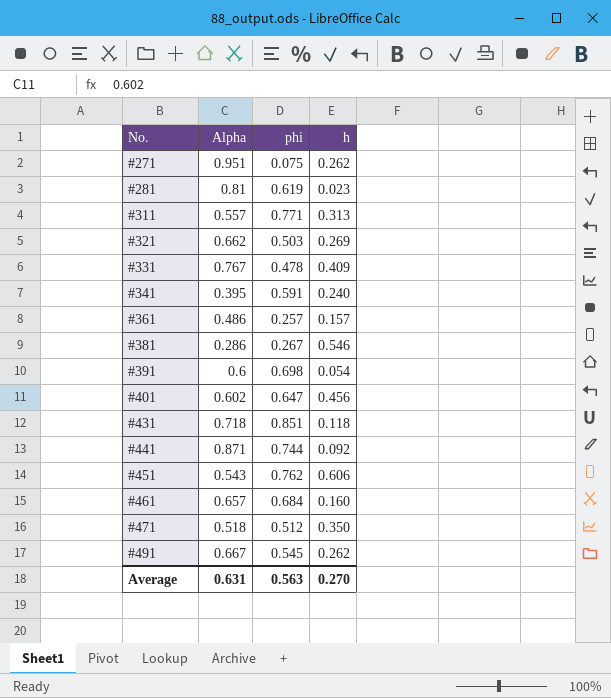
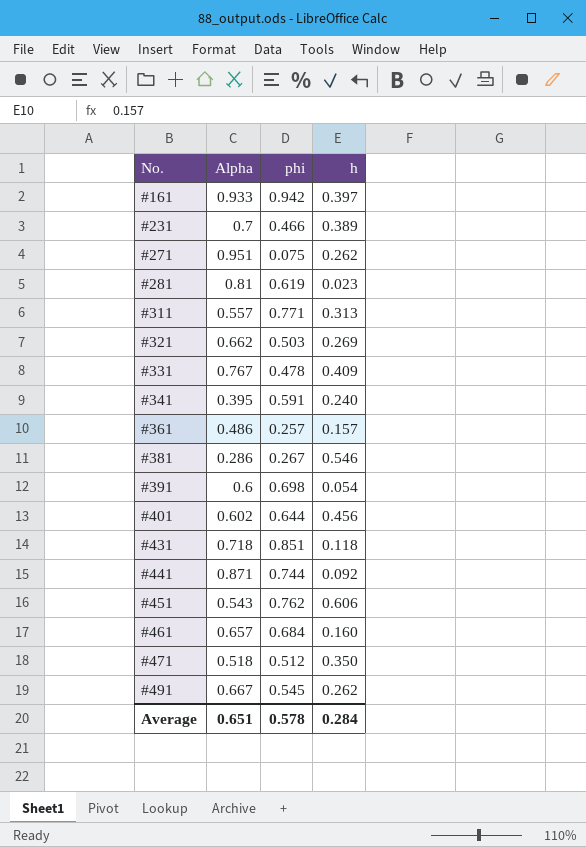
row #161: none -> 0.933 | 0.942 | 0.397
row #231: none -> 0.7 | 0.466 | 0.389
#401 | phi: 0.647 -> 0.644
Average | Alpha: 0.631 -> 0.651
Average | phi: 0.563 -> 0.578
Average | h: 0.270 -> 0.284

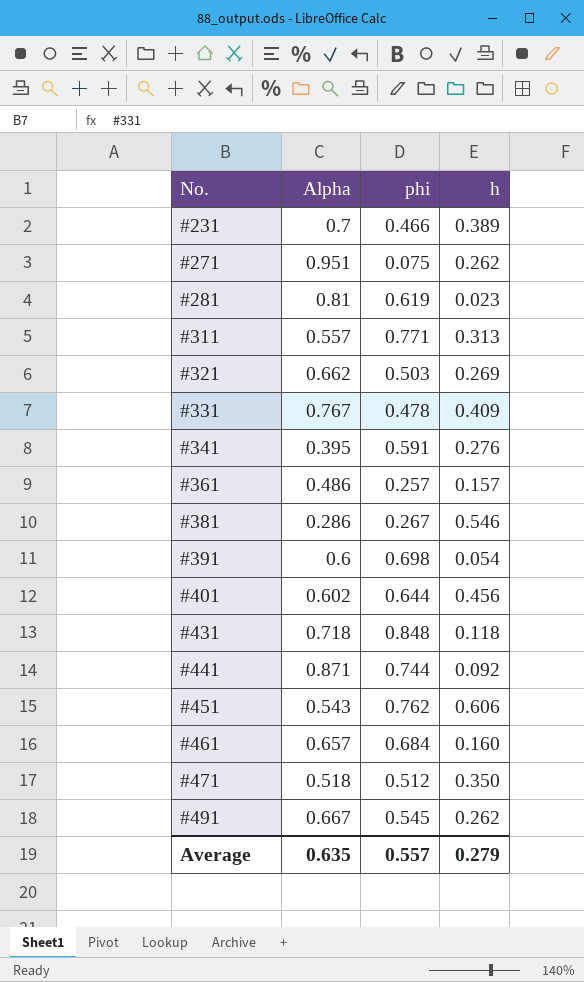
row #161: 0.933 | 0.942 | 0.397 -> none
#341 | h: 0.240 -> 0.276
#431 | phi: 0.851 -> 0.848
Average | Alpha: 0.651 -> 0.635
Average | phi: 0.578 -> 0.557
Average | h: 0.284 -> 0.279

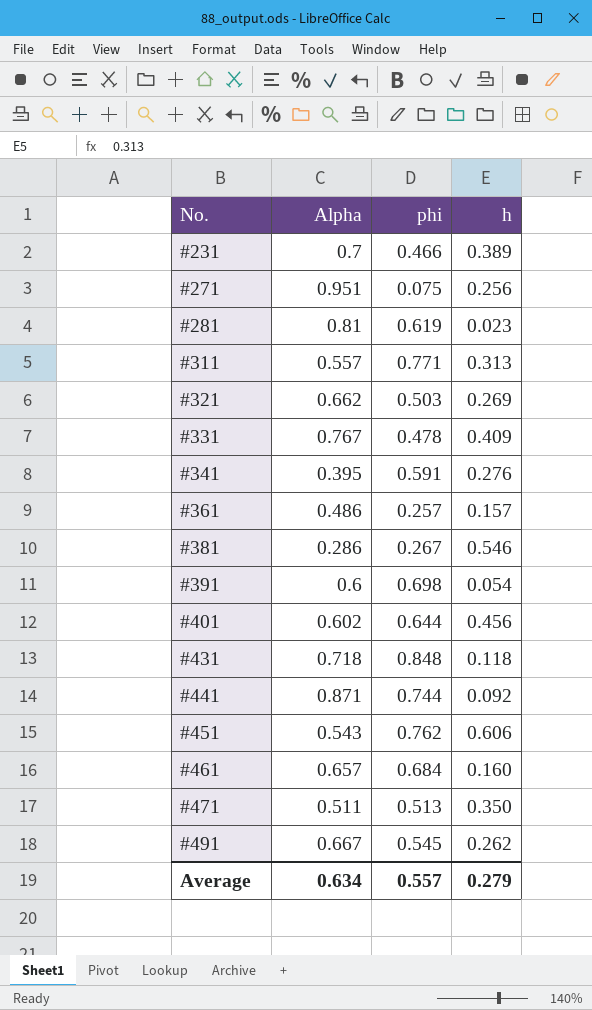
#271 | h: 0.262 -> 0.256
#471 | Alpha: 0.518 -> 0.511
#471 | phi: 0.512 -> 0.513
Average | Alpha: 0.635 -> 0.634

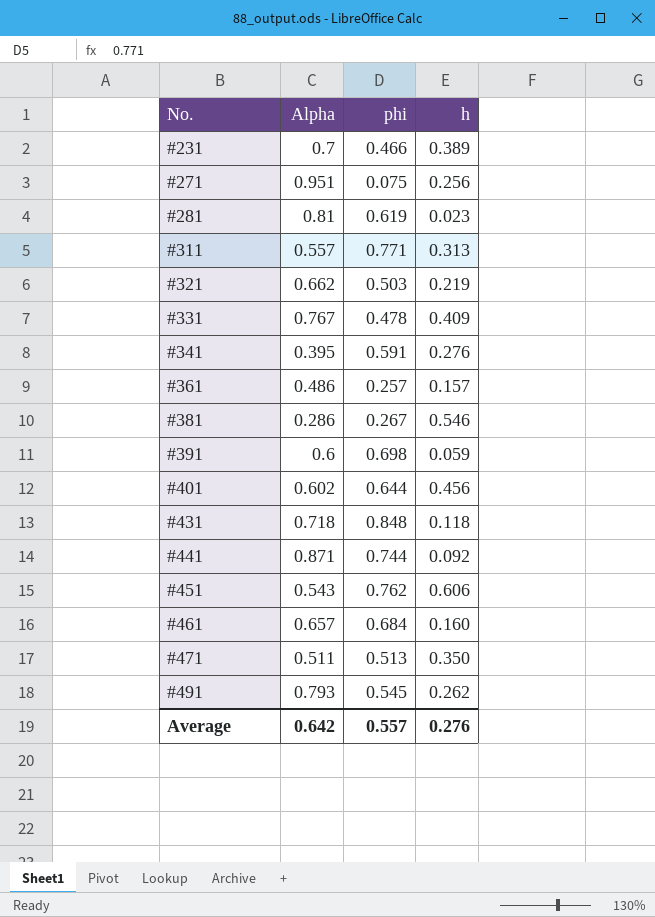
#321 | h: 0.269 -> 0.219
#391 | h: 0.054 -> 0.059
#491 | Alpha: 0.667 -> 0.793
Average | Alpha: 0.634 -> 0.642
Average | h: 0.279 -> 0.276

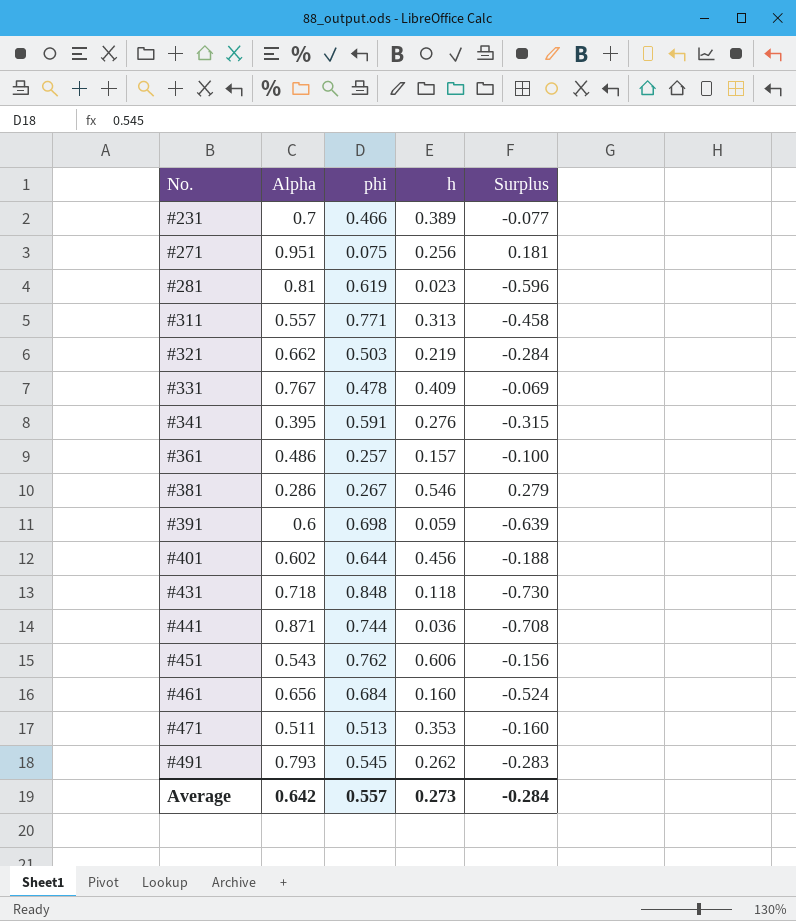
column Surplus | formula: none -> [h] - [phi]
#441 | h: 0.092 -> 0.036
#461 | Alpha: 0.657 -> 0.656
#471 | h: 0.350 -> 0.353
Average | h: 0.276 -> 0.273

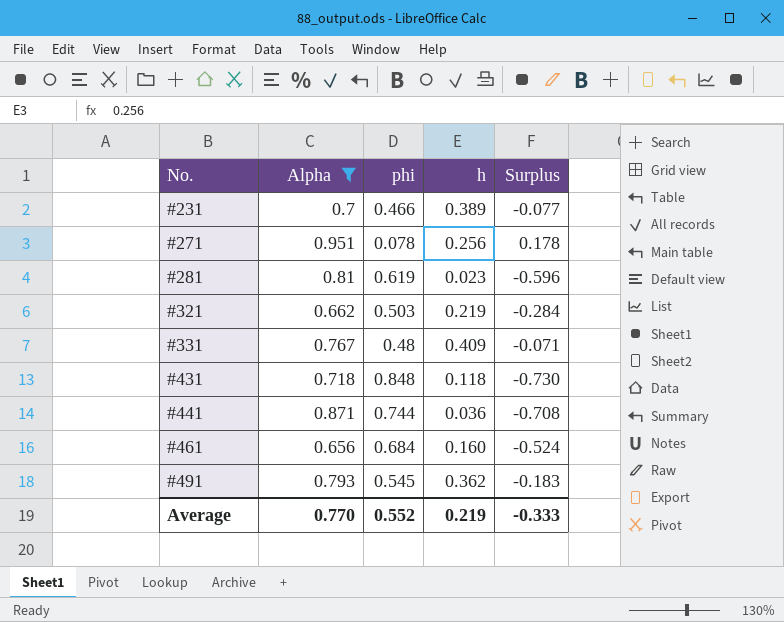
filter: none -> Alpha >= 0.656
#271 | phi: 0.075 -> 0.078
#271 | Surplus: 0.181 -> 0.178
#331 | phi: 0.478 -> 0.48
#331 | Surplus: -0.069 -> -0.071
#491 | h: 0.262 -> 0.362
#491 | Surplus: -0.283 -> -0.183
Average | Alpha: 0.642 -> 0.770
Average | phi: 0.557 -> 0.552
Average | h: 0.273 -> 0.219
Average | Surplus: -0.284 -> -0.333

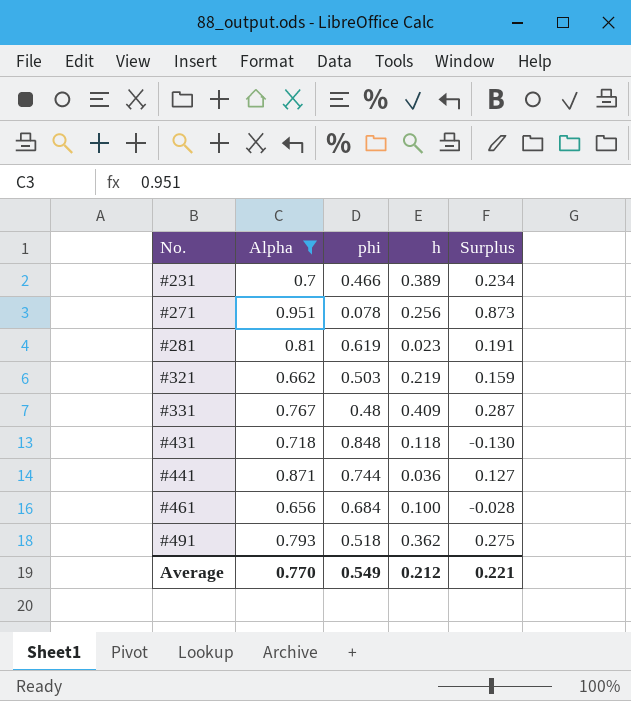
column Surplus | formula: [h] - [phi] -> [Alpha] - [phi]
#461 | h: 0.160 -> 0.100
#491 | phi: 0.545 -> 0.518
Average | phi: 0.552 -> 0.549
Average | h: 0.219 -> 0.212
Average | Surplus: -0.333 -> 0.221

